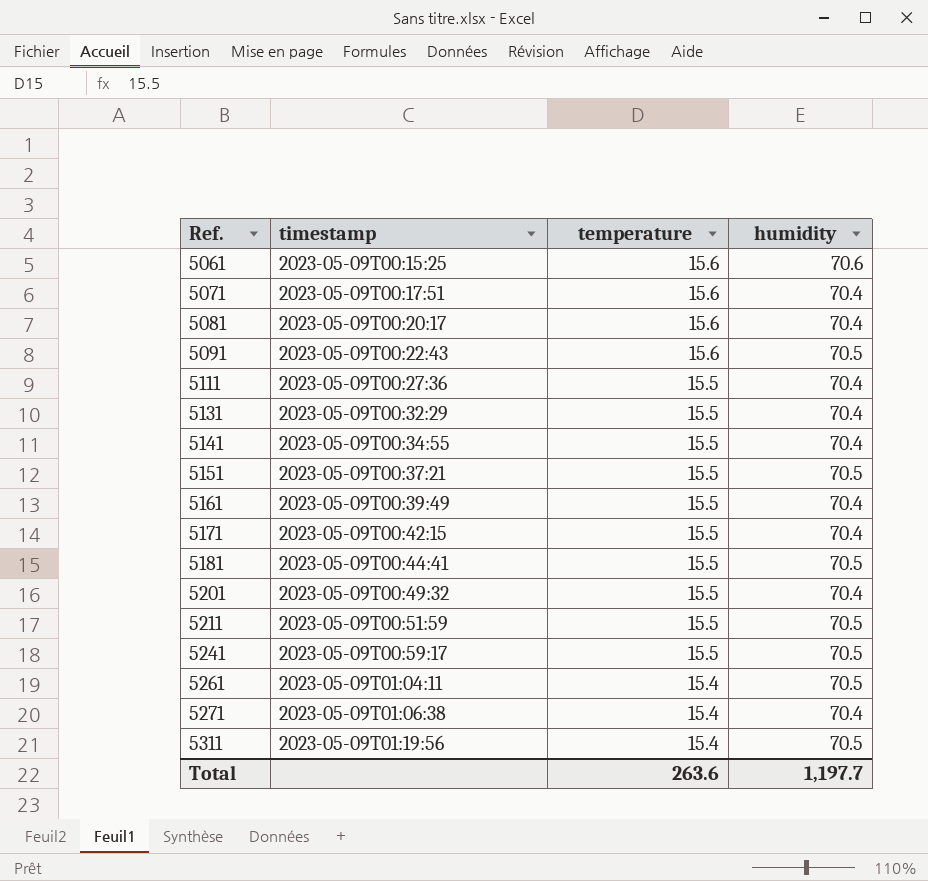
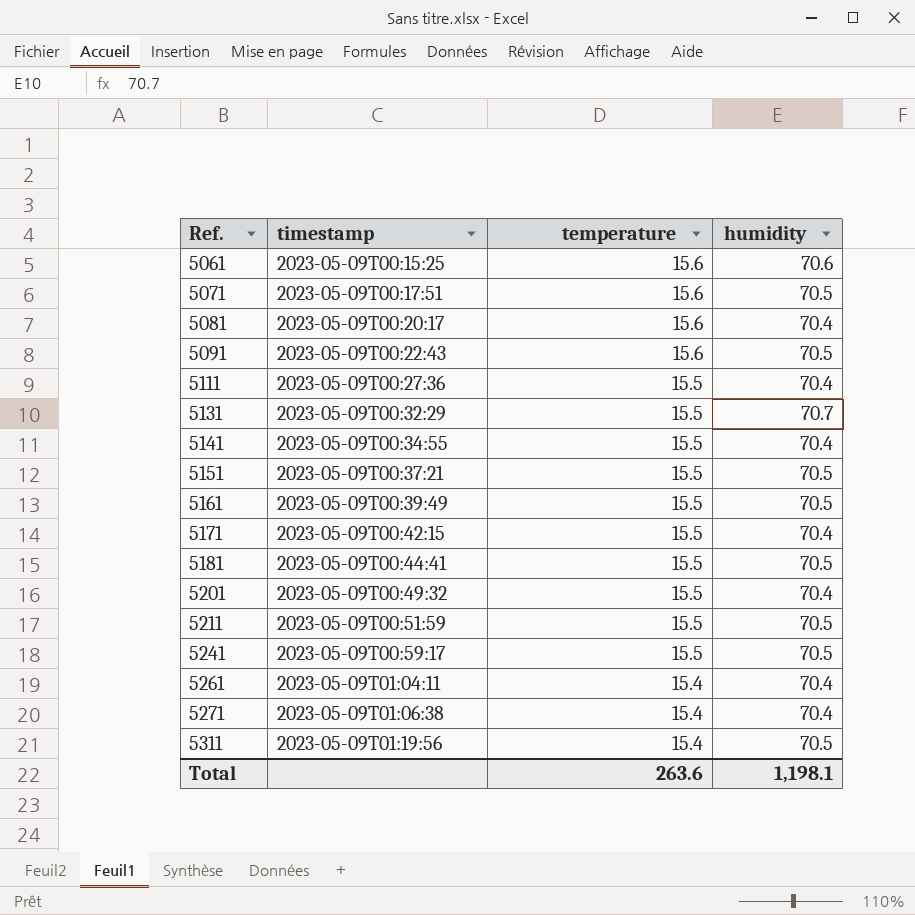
5071 | humidity: 70.4 -> 70.5
5131 | humidity: 70.4 -> 70.7
5161 | humidity: 70.4 -> 70.5
5261 | humidity: 70.5 -> 70.4
Total | humidity: 1,197.7 -> 1,198.1

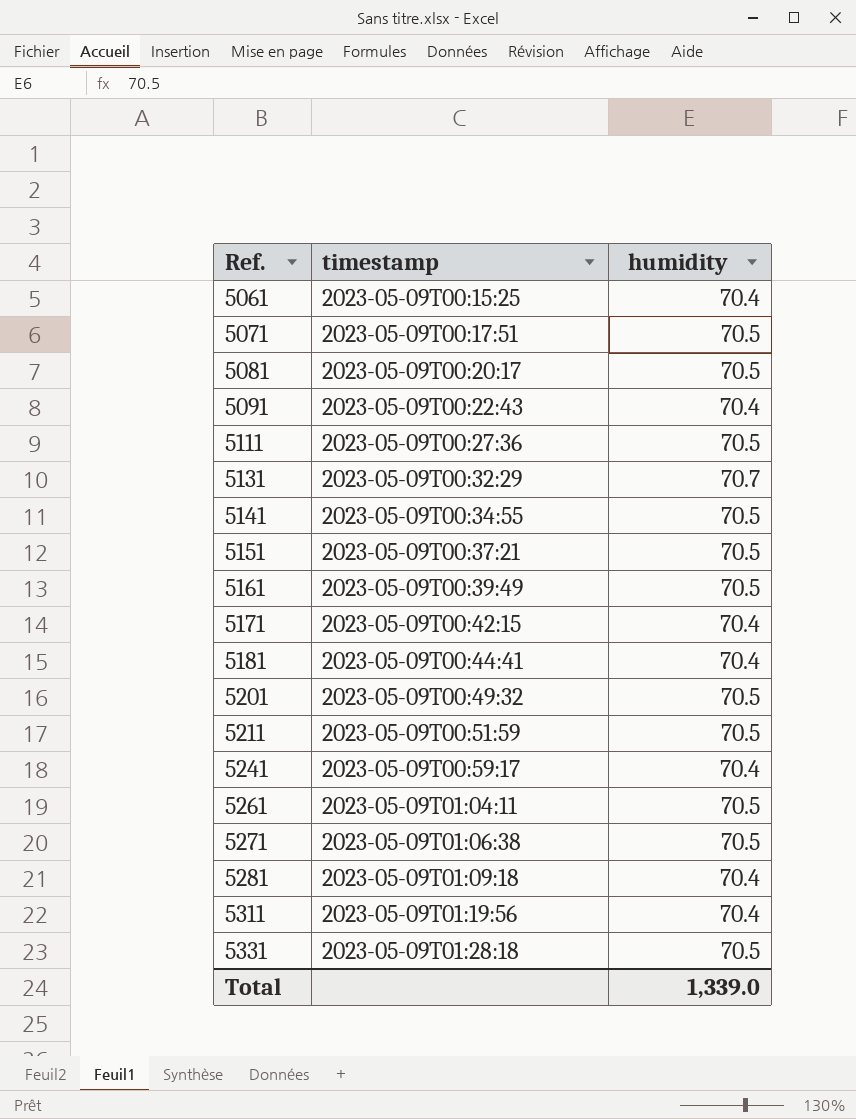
column temperature | position: 3 -> none
5061 | humidity: 70.6 -> 70.4
5081 | humidity: 70.4 -> 70.5
5091 | humidity: 70.5 -> 70.4
5111 | humidity: 70.4 -> 70.5
5141 | humidity: 70.4 -> 70.5
5181 | humidity: 70.5 -> 70.4
5201 | humidity: 70.4 -> 70.5
5241 | humidity: 70.5 -> 70.4
5261 | humidity: 70.4 -> 70.5
5271 | humidity: 70.4 -> 70.5
row 5281: none -> 2023-05-09T01:09:18 | 70.4
5311 | humidity: 70.5 -> 70.4
row 5331: none -> 2023-05-09T01:28:18 | 70.5
Total | humidity: 1,198.1 -> 1,339.0

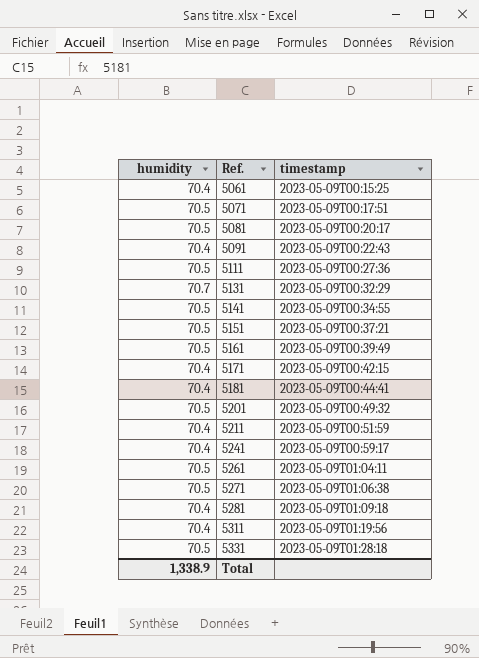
column humidity | position: 3 -> 1
5211 | humidity: 70.5 -> 70.4
Total | humidity: 1,339.0 -> 1,338.9

